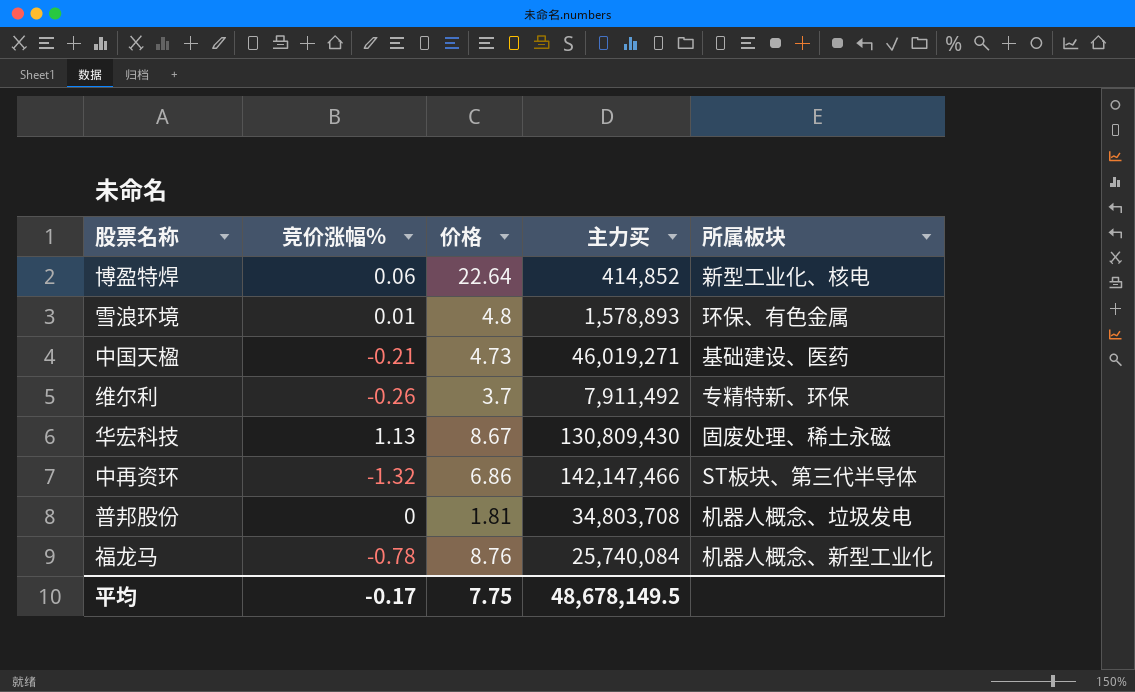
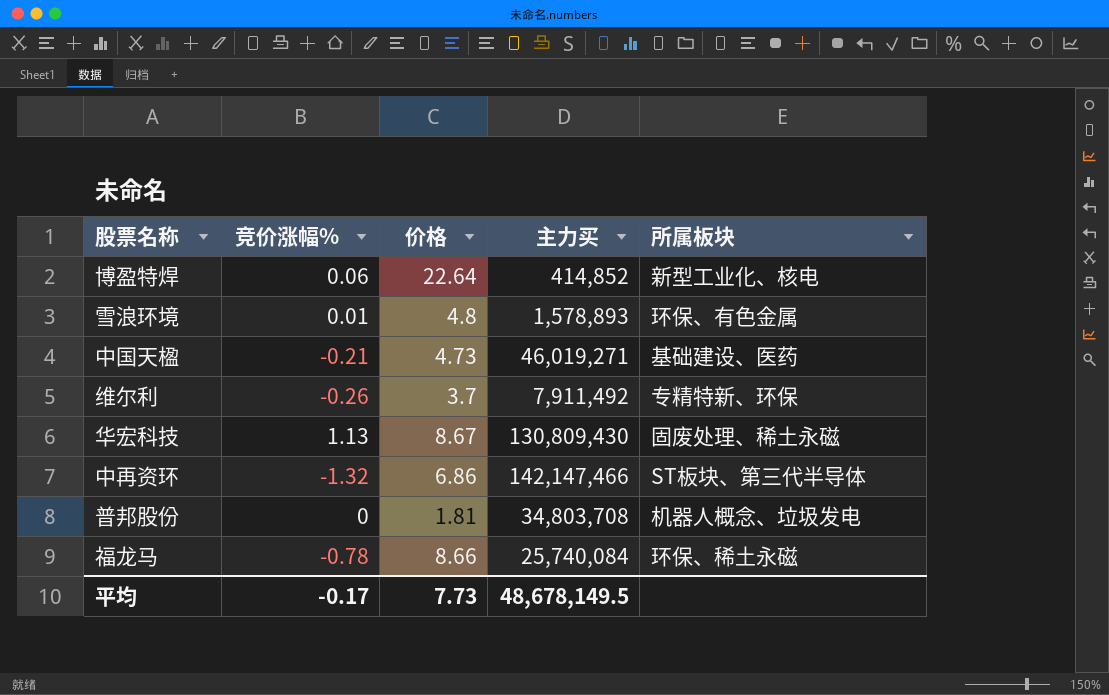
福龙马 | 价格: 8.76 -> 8.66
福龙马 | 所属板块: 机器人概念、新型工业化 -> 环保、稀土永磁
平均 | 价格: 7.75 -> 7.73

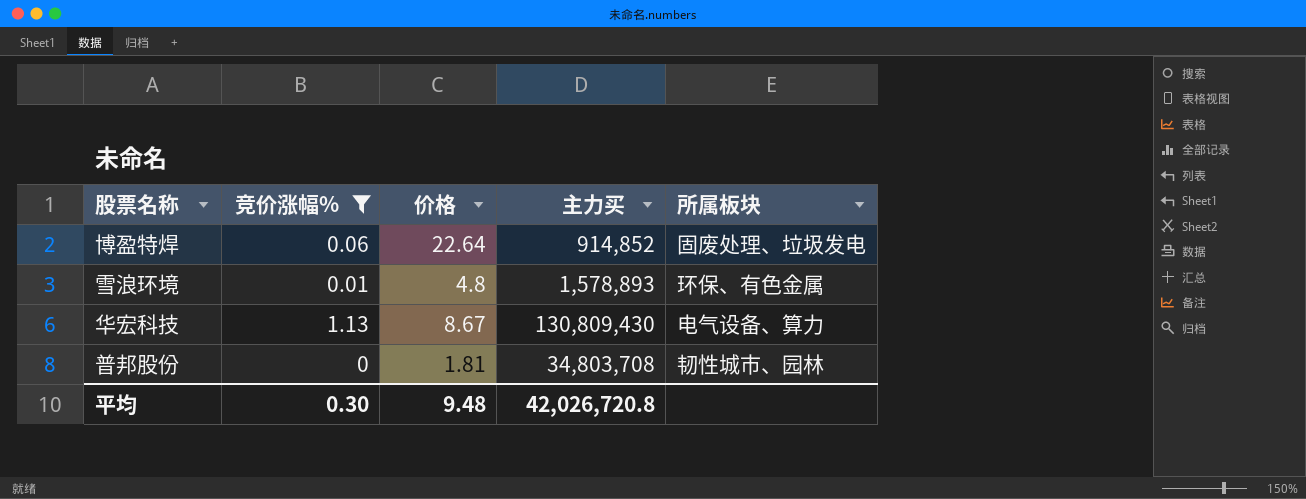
filter: none -> 竞价涨幅% >= 0
博盈特焊 | 主力买: 414,852 -> 914,852
博盈特焊 | 所属板块: 新型工业化、核电 -> 固废处理、垃圾发电
华宏科技 | 所属板块: 固废处理、稀土永磁 -> 电气设备、算力
普邦股份 | 所属板块: 机器人概念、垃圾发电 -> 韧性城市、园林
平均 | 竞价涨幅%: -0.17 -> 0.30
平均 | 价格: 7.73 -> 9.48
平均 | 主力买: 48,678,149.5 -> 42,026,720.8

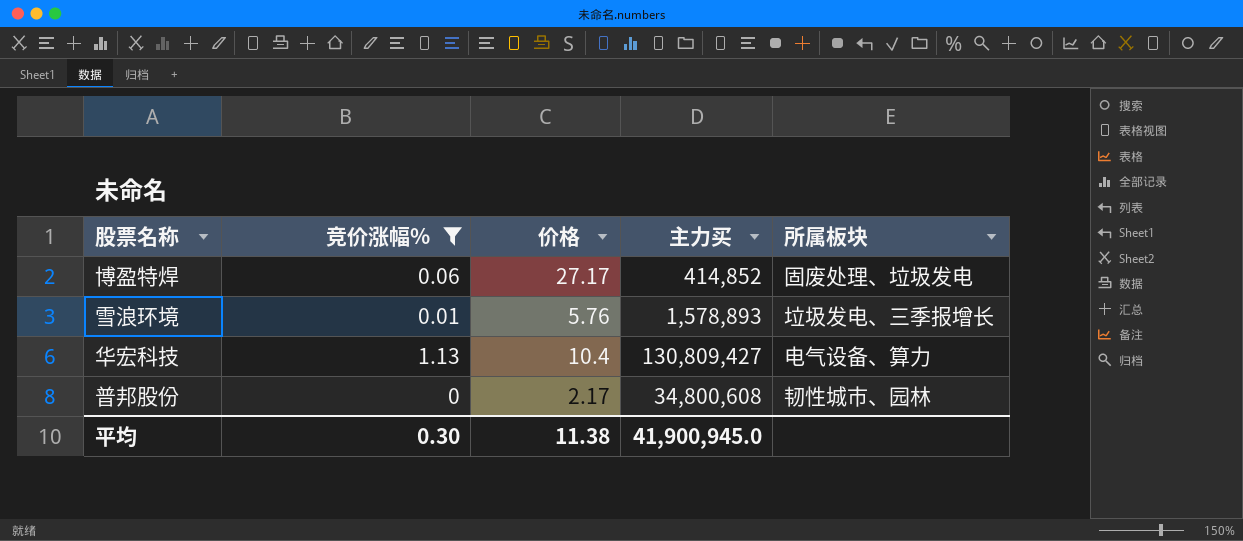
博盈特焊 | 价格: 22.64 -> 27.17
博盈特焊 | 主力买: 914,852 -> 414,852
雪浪环境 | 价格: 4.8 -> 5.76
雪浪环境 | 所属板块: 环保、有色金属 -> 垃圾发电、三季报增长
华宏科技 | 价格: 8.67 -> 10.4
华宏科技 | 主力买: 130,809,430 -> 130,809,427
普邦股份 | 价格: 1.81 -> 2.17
普邦股份 | 主力买: 34,803,708 -> 34,800,608
平均 | 价格: 9.48 -> 11.38
平均 | 主力买: 42,026,720.8 -> 41,900,945.0

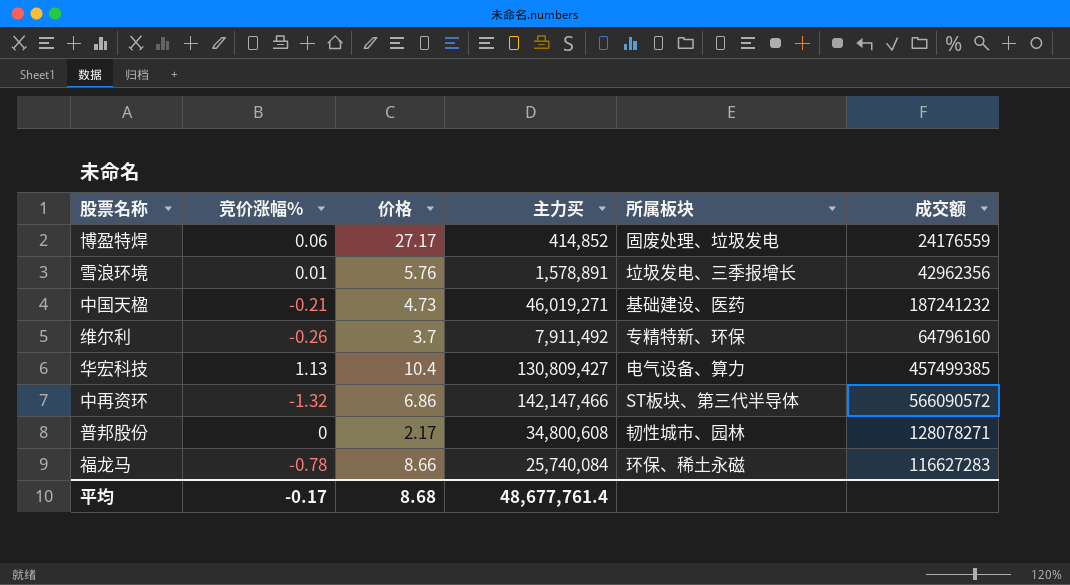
filter: 竞价涨幅% >= 0 -> none
column 成交额 | position: none -> 6
雪浪环境 | 主力买: 1,578,893 -> 1,578,891
平均 | 竞价涨幅%: 0.30 -> -0.17
平均 | 价格: 11.38 -> 8.68
平均 | 主力买: 41,900,945.0 -> 48,677,761.4

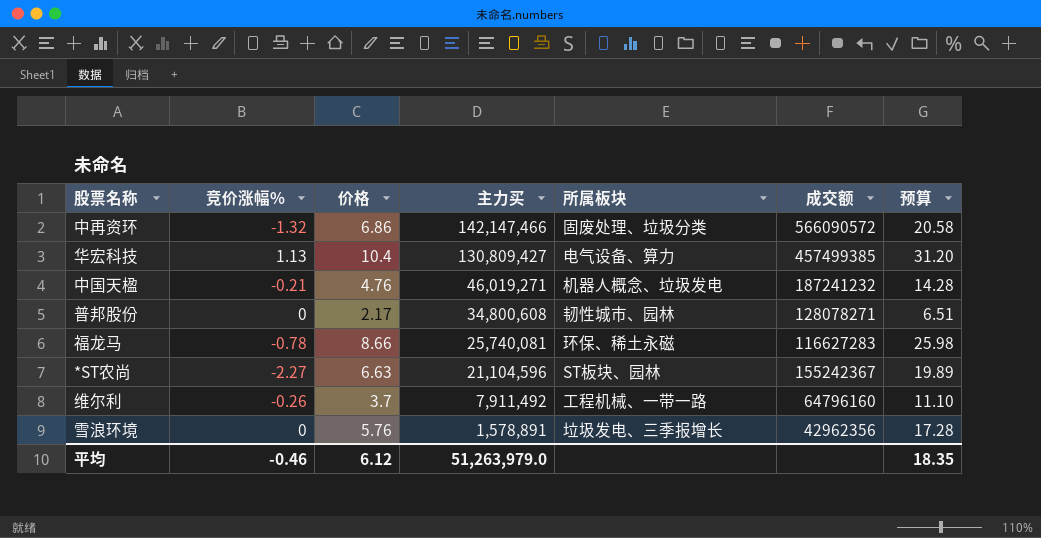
row order: none -> 主力买 descending
column 预算 | formula: none -> [价格] * 3
row 博盈特焊: 0.06 | 27.17 | 414,852 | 固废处理、垃圾发电 | 24176559 -> none
中再资环 | 所属板块: ST板块、第三代半导体 -> 固废处理、垃圾分类
中国天楹 | 价格: 4.73 -> 4.76
中国天楹 | 所属板块: 基础建设、医药 -> 机器人概念、垃圾发电
福龙马 | 主力买: 25,740,084 -> 25,740,081
row *ST农尚: none -> -2.27 | 6.63 | 21,104,596 | ST板块、园林 | 155242367 | 19.89
维尔利 | 所属板块: 专精特新、环保 -> 工程机械、一带一路
雪浪环境 | 竞价涨幅%: 0.01 -> 0
平均 | 竞价涨幅%: -0.17 -> -0.46
平均 | 价格: 8.68 -> 6.12
平均 | 主力买: 48,677,761.4 -> 51,263,979.0

